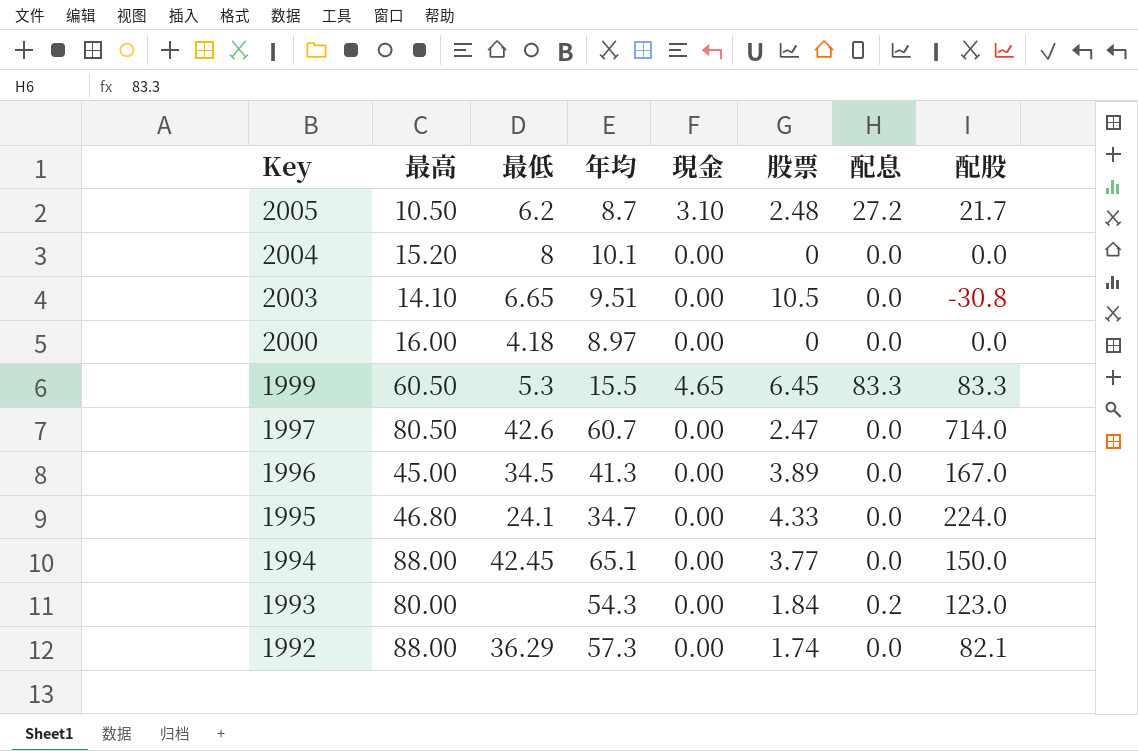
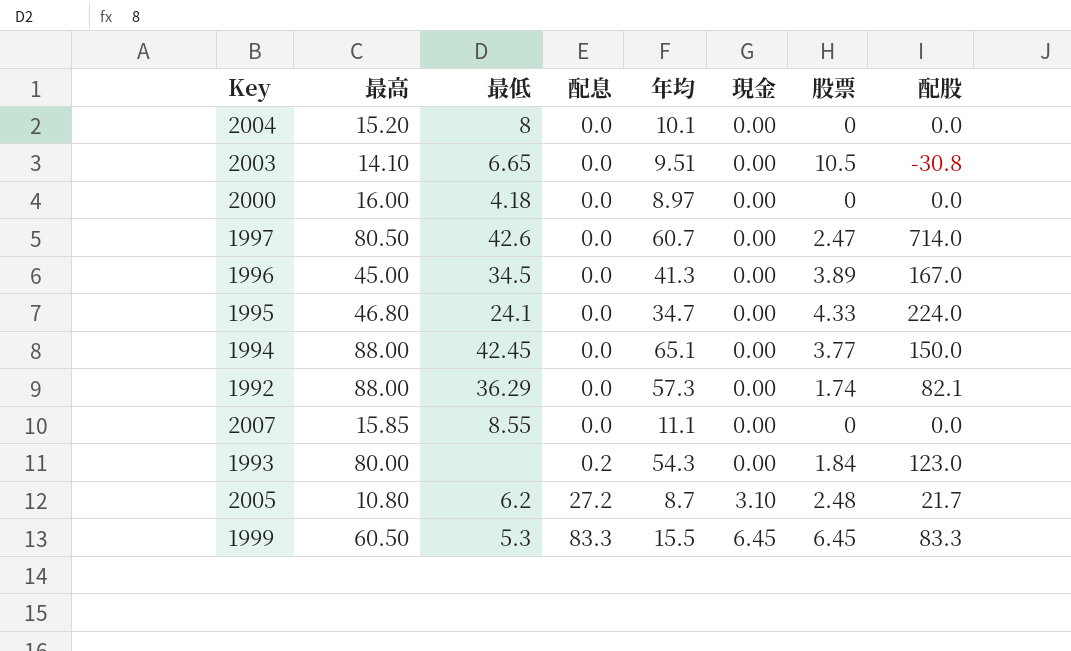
row order: Key descending -> 配息 ascending
column 配息 | position: 7 -> 4
row 2007: none -> 15.85 | 8.55 | 0.0 | 11.1 | 0.00 | 0 | 0.0
2005 | 最高: 10.50 -> 10.80
1999 | 現金: 4.65 -> 6.45

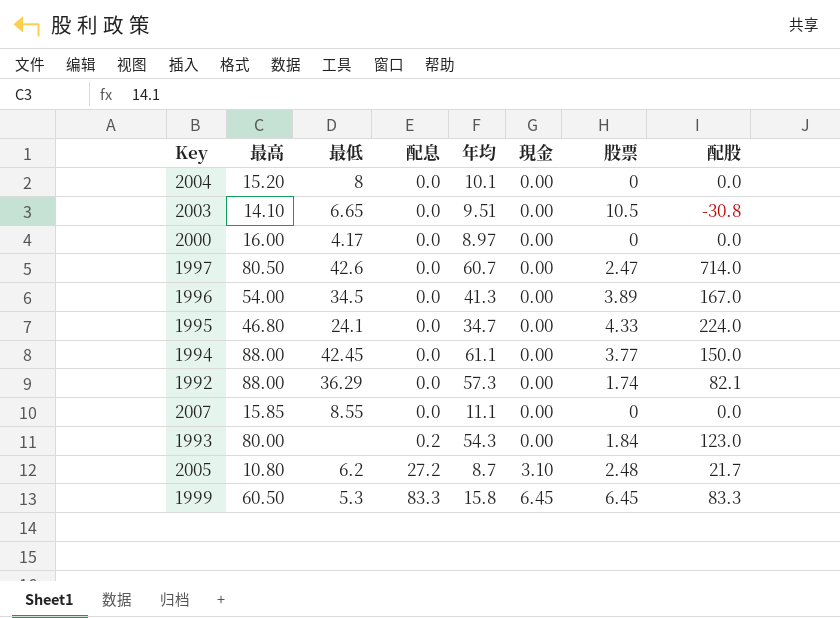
2000 | 最低: 4.18 -> 4.17
1996 | 最高: 45.00 -> 54.00
1994 | 年均: 65.1 -> 61.1
1999 | 年均: 15.5 -> 15.8

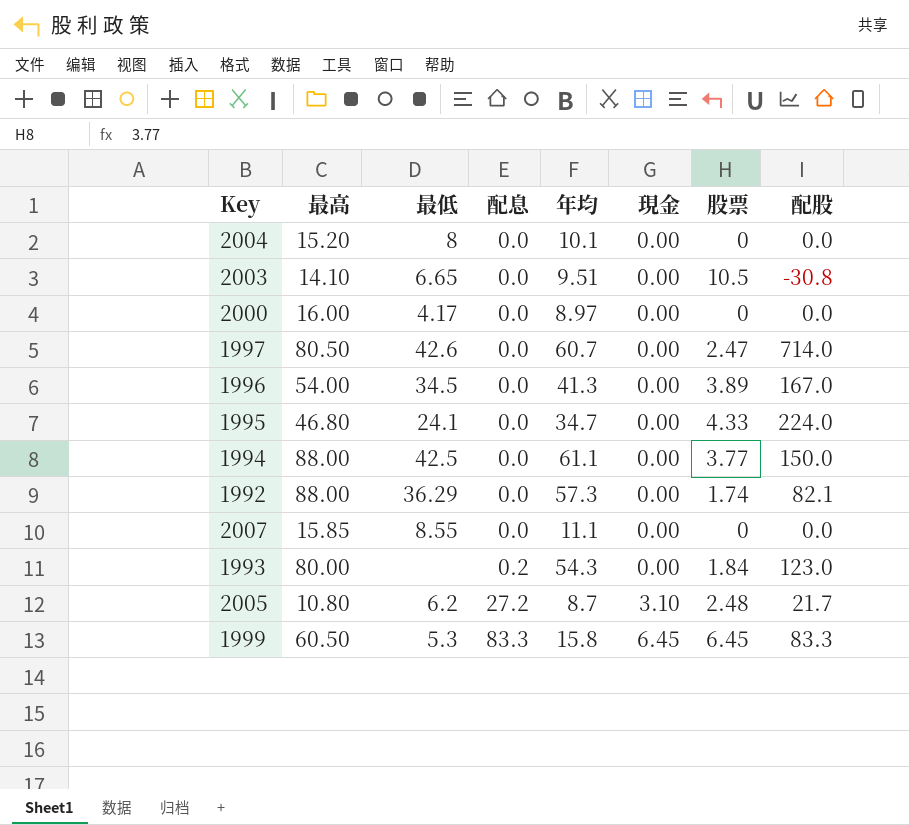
1994 | 最低: 42.45 -> 42.5

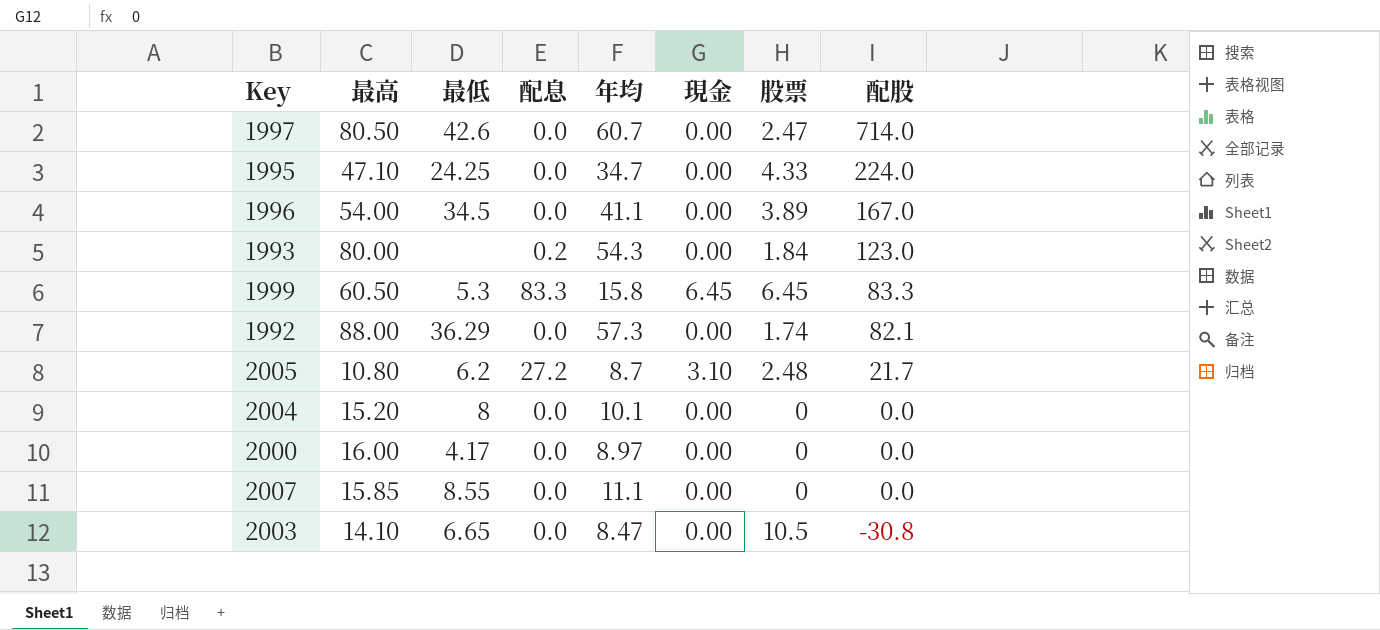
row order: 配息 ascending -> 配股 descending
row 1994: 88.00 | 42.5 | 0.0 | 61.1 | 0.00 | 3.77 | 150.0 -> none
1995 | 最高: 46.80 -> 47.10
1995 | 最低: 24.1 -> 24.25
1996 | 年均: 41.3 -> 41.1
2003 | 年均: 9.51 -> 8.47

